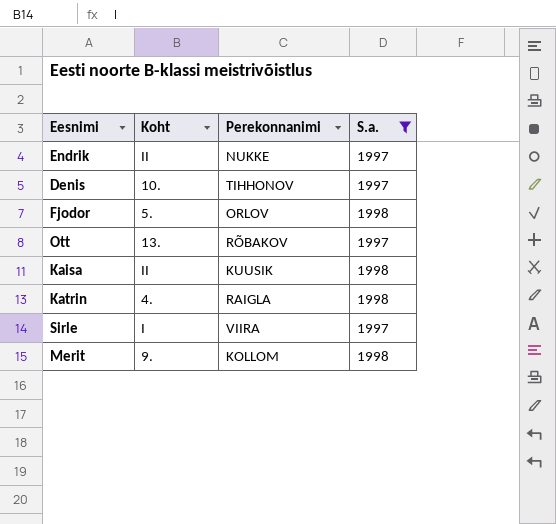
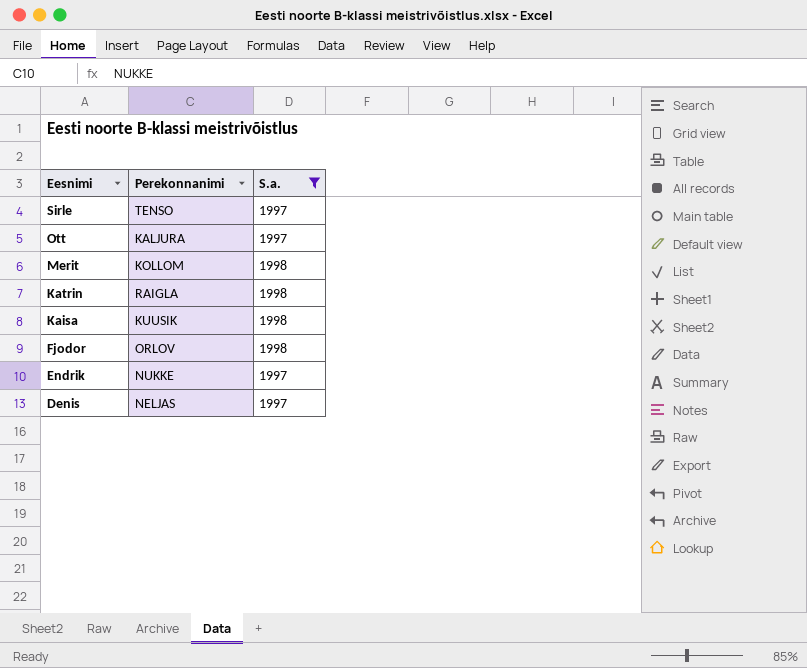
row order: none -> Eesnimi descending
column Koht | position: 2 -> none
Sirle | Perekonnanimi: VIIRA -> TENSO
Ott | Perekonnanimi: RÕBAKOV -> KALJURA
Denis | Perekonnanimi: TIHHONOV -> NELJAS

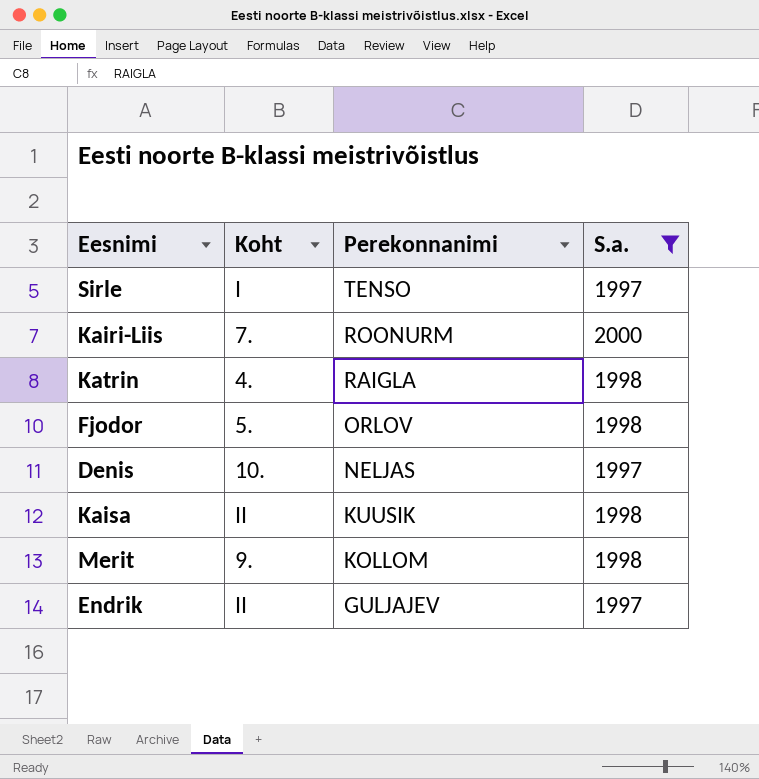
row order: Eesnimi descending -> Perekonnanimi descending
column Koht | position: none -> 2
row Ott: KALJURA | 1997 -> none
row Kairi-Liis: none -> 7. | ROONURM | 2000
Endrik | Perekonnanimi: NUKKE -> GULJAJEV

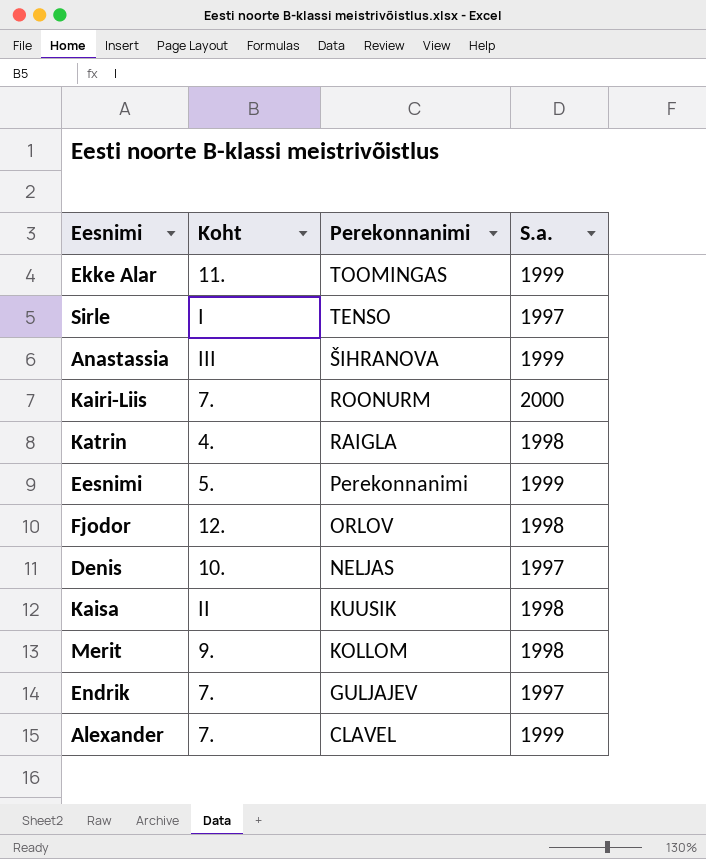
filter: S.a. != 1999 -> none
Fjodor | Koht: 5. -> 12.
Endrik | Koht: II -> 7.

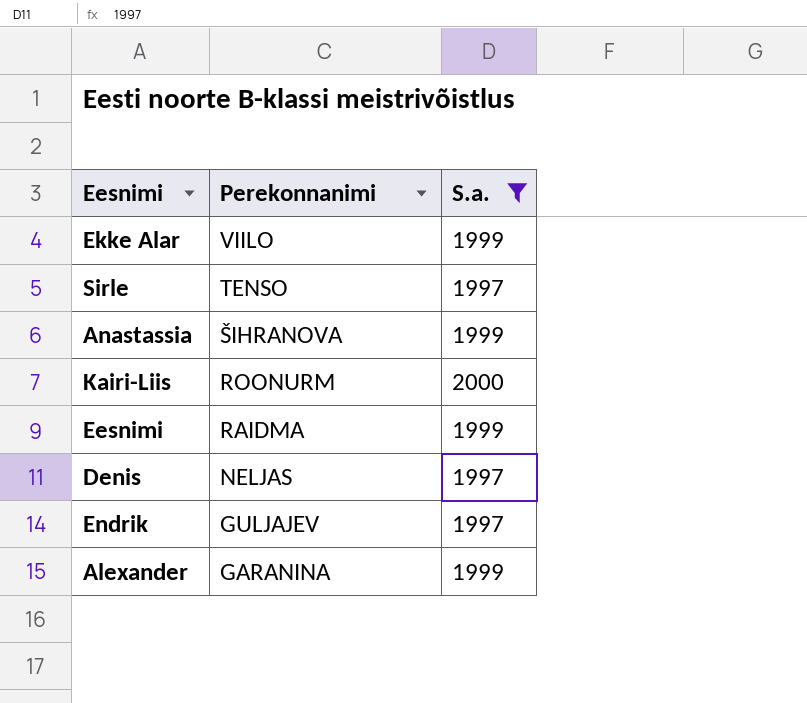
filter: none -> S.a. != 1998
column Koht | position: 2 -> none
Ekke Alar | Perekonnanimi: TOOMINGAS -> VIILO
Eesnimi | Perekonnanimi: Perekonnanimi -> RAIDMA
Alexander | Perekonnanimi: CLAVEL -> GARANINA

